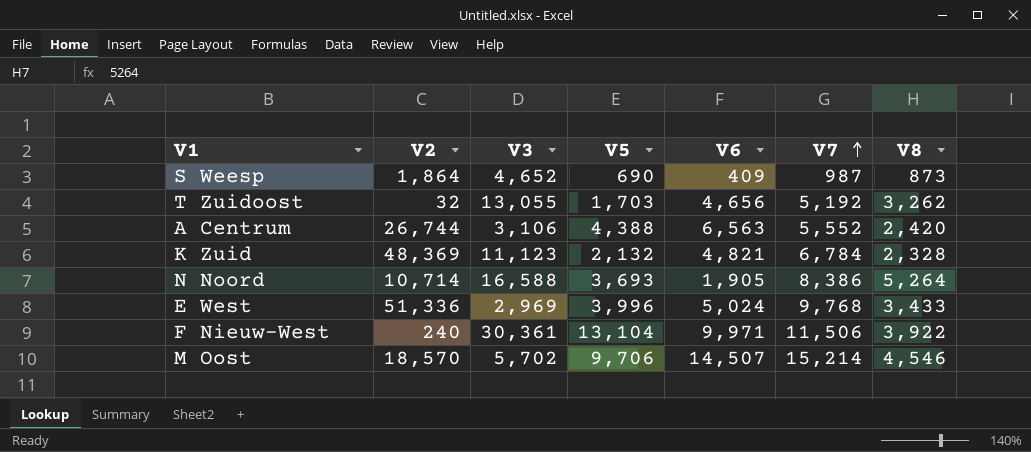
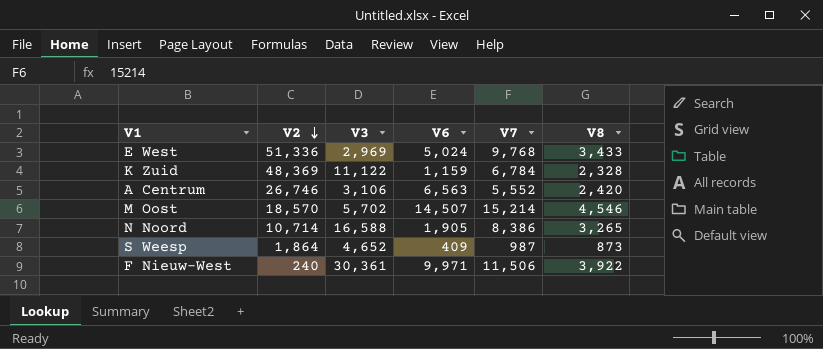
row order: V7 ascending -> V2 descending
column V5 | position: 4 -> none
row T Zuidoost: 32 | 13,055 | 1,703 | 4,656 | 5,192 | 3,262 -> none
K Zuid | V3: 11,123 -> 11,122
K Zuid | V6: 4,821 -> 1,159
A Centrum | V2: 26,744 -> 26,746
N Noord | V8: 5,264 -> 3,265

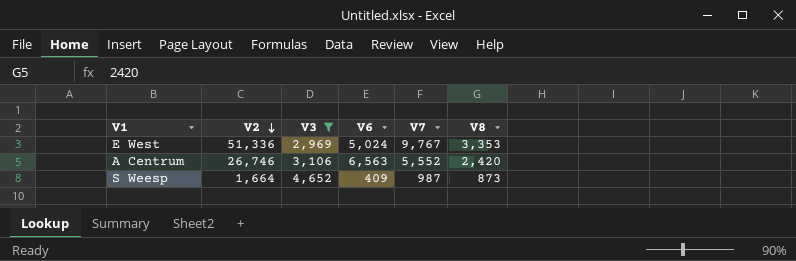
filter: none -> V3 <= 4,652
E West | V7: 9,768 -> 9,767
E West | V8: 3,433 -> 3,353
S Weesp | V2: 1,864 -> 1,664

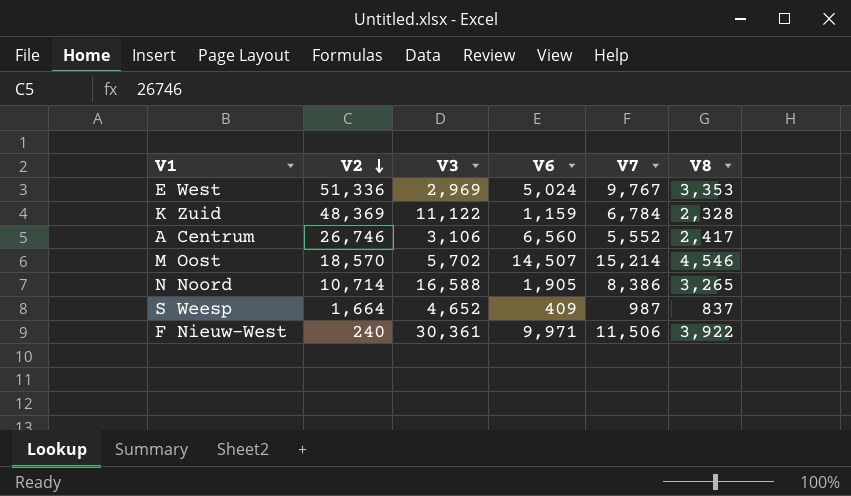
filter: V3 <= 4,652 -> none
A Centrum | V6: 6,563 -> 6,560
A Centrum | V8: 2,420 -> 2,417
S Weesp | V8: 873 -> 837

